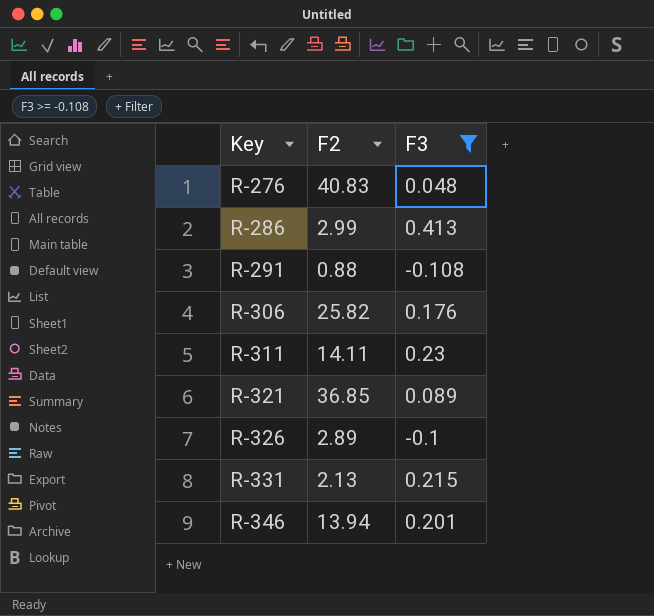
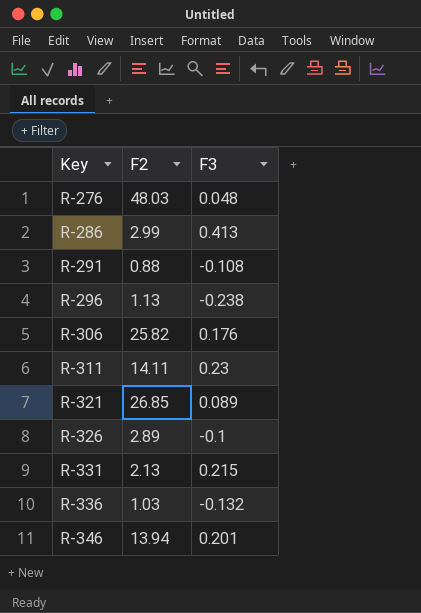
filter: F3 >= -0.108 -> none
R-276 | F2: 40.83 -> 48.03
R-321 | F2: 36.85 -> 26.85

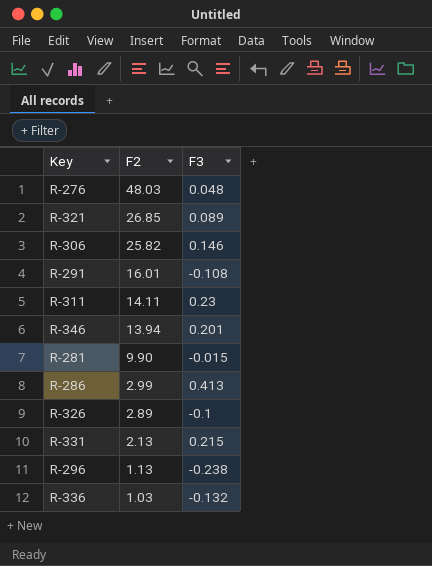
row order: Key ascending -> F2 descending
R-306 | F3: 0.176 -> 0.146
R-291 | F2: 0.88 -> 16.01
row R-281: none -> 9.90 | -0.015

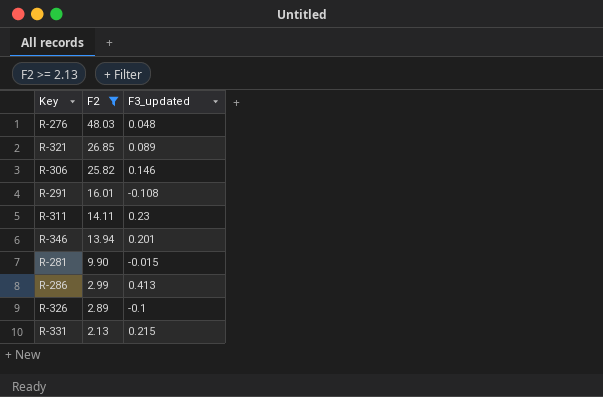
filter: none -> F2 >= 2.13
column name: F3 -> F3_updated

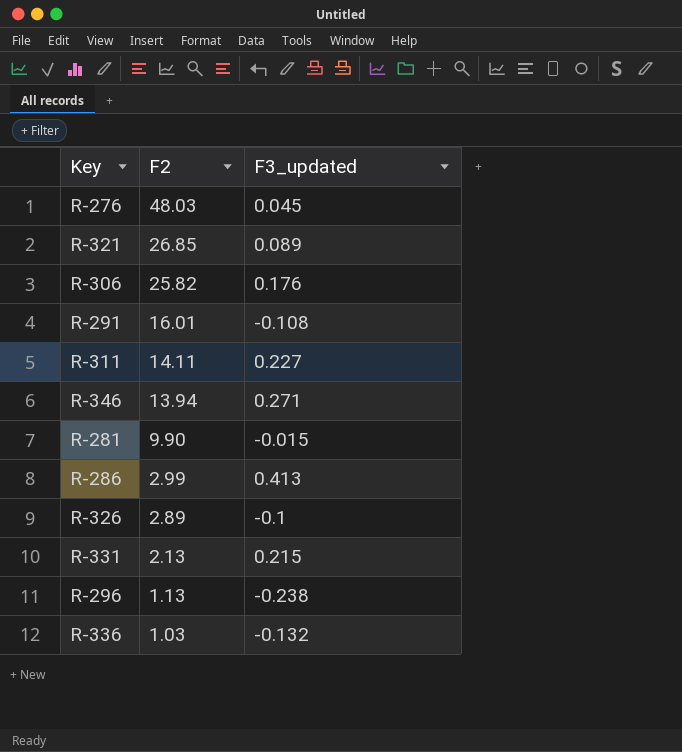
filter: F2 >= 2.13 -> none
R-276 | F3_updated: 0.048 -> 0.045
R-306 | F3_updated: 0.146 -> 0.176
R-311 | F3_updated: 0.23 -> 0.227
R-346 | F3_updated: 0.201 -> 0.271

